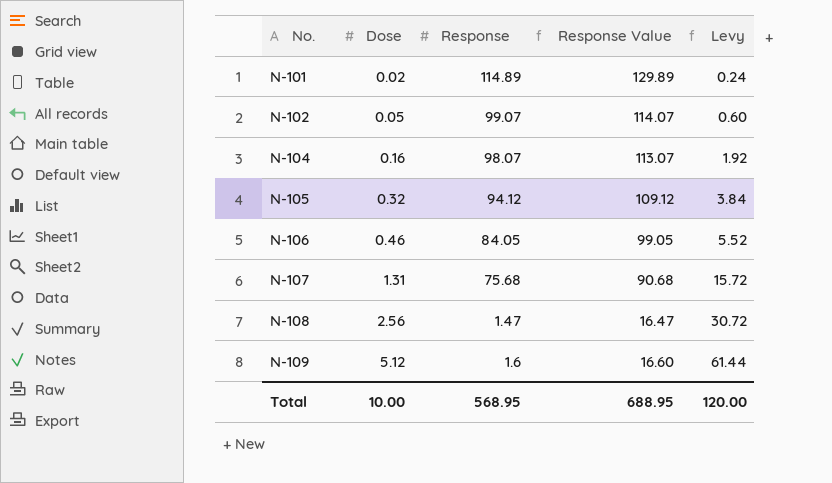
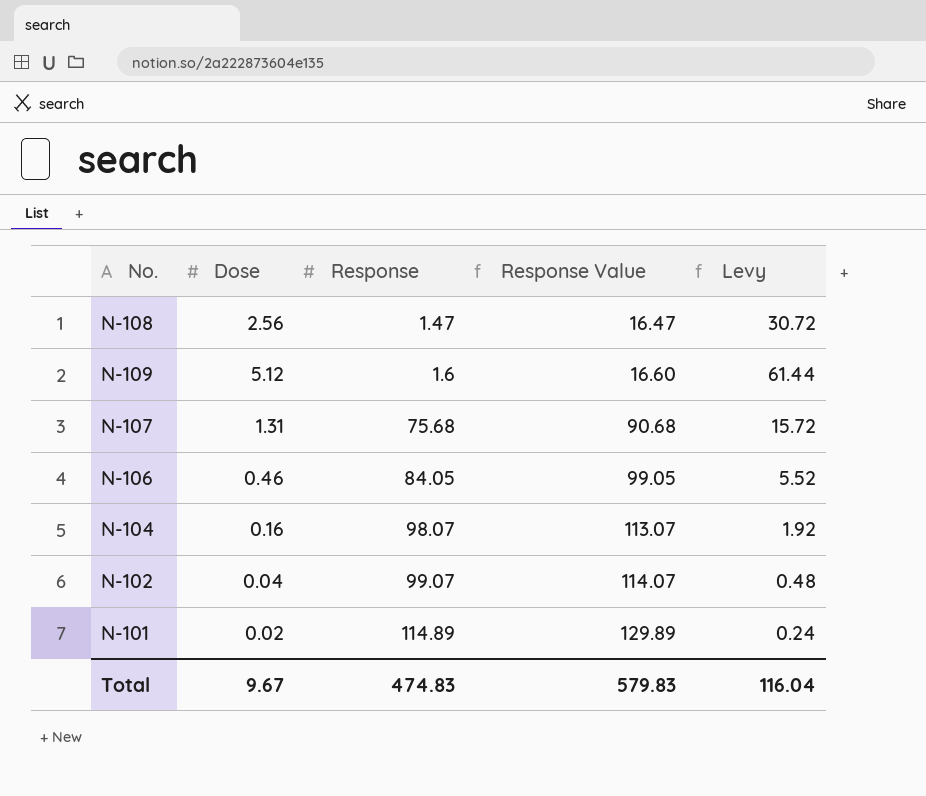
row order: No. ascending -> Response ascending
row N-105: 0.32 | 94.12 | 109.12 | 3.84 -> none
N-102 | Dose: 0.05 -> 0.04
N-102 | Levy: 0.60 -> 0.48
Total | Dose: 10.00 -> 9.67
Total | Response: 568.95 -> 474.83
Total | Response Value: 688.95 -> 579.83
Total | Levy: 120.00 -> 116.04

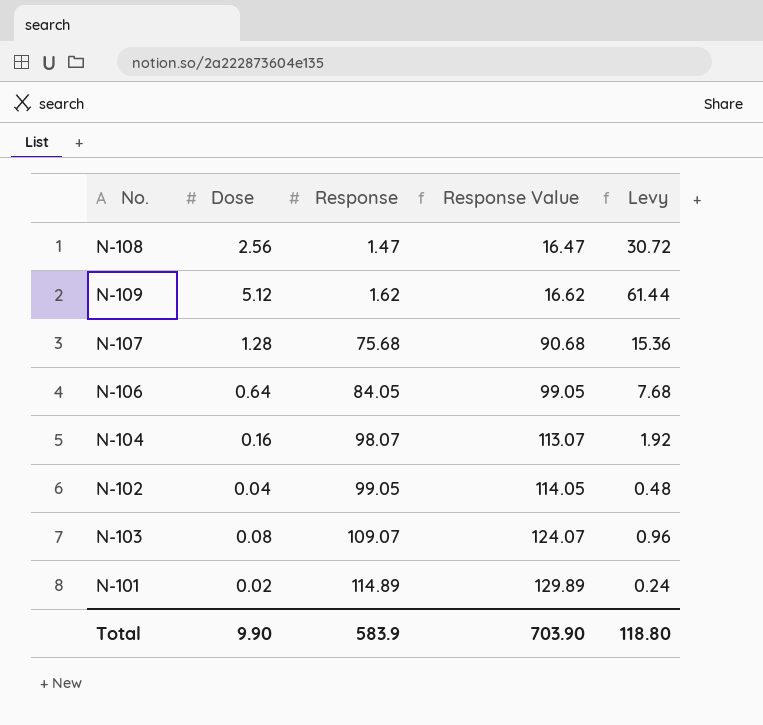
N-109 | Response: 1.6 -> 1.62
N-109 | Response Value: 16.60 -> 16.62
N-107 | Dose: 1.31 -> 1.28
N-107 | Levy: 15.72 -> 15.36
N-106 | Dose: 0.46 -> 0.64
N-106 | Levy: 5.52 -> 7.68
N-102 | Response: 99.07 -> 99.05
N-102 | Response Value: 114.07 -> 114.05
row N-103: none -> 0.08 | 109.07 | 124.07 | 0.96
Total | Dose: 9.67 -> 9.90
Total | Response: 474.83 -> 583.9
Total | Response Value: 579.83 -> 703.90
Total | Levy: 116.04 -> 118.80

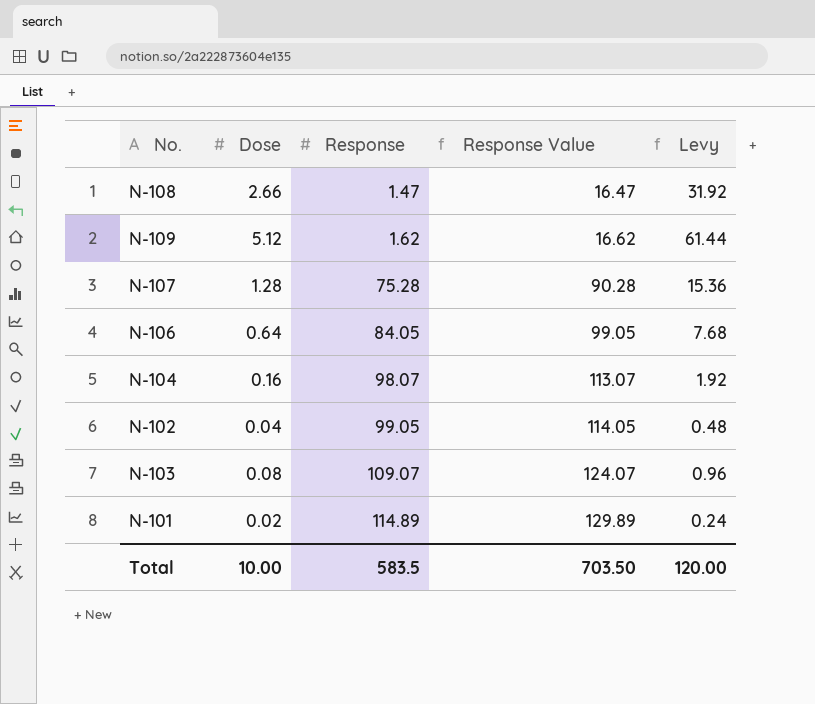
N-108 | Dose: 2.56 -> 2.66
N-108 | Levy: 30.72 -> 31.92
N-107 | Response: 75.68 -> 75.28
N-107 | Response Value: 90.68 -> 90.28
Total | Dose: 9.90 -> 10.00
Total | Response: 583.9 -> 583.5
Total | Response Value: 703.90 -> 703.50
Total | Levy: 118.80 -> 120.00

